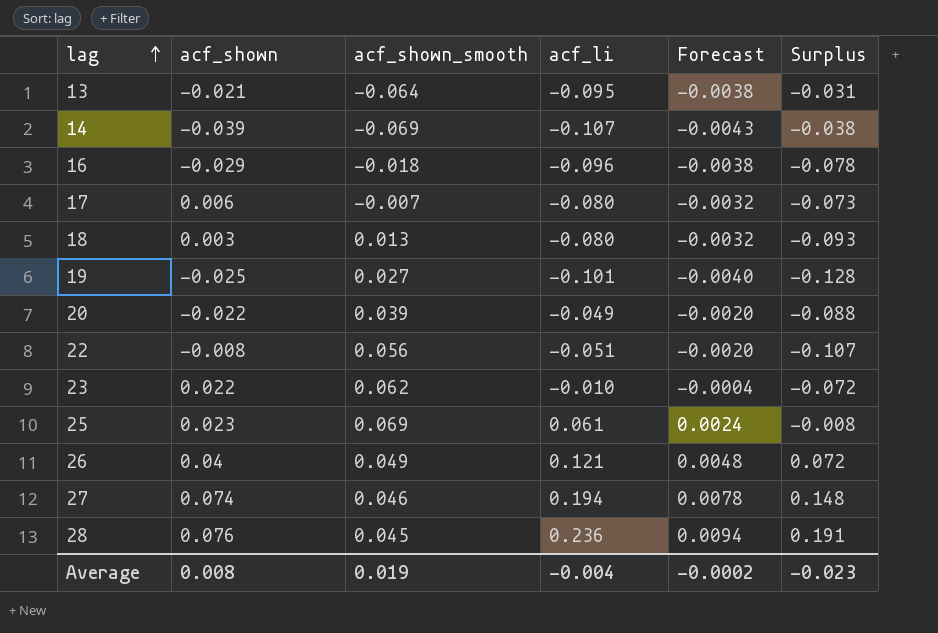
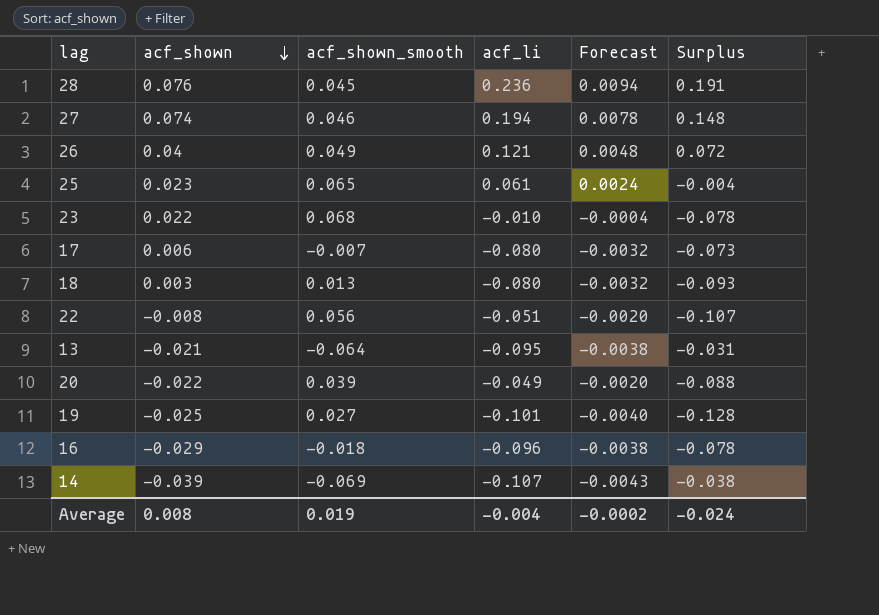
row order: lag ascending -> acf_shown descending
25 | acf_shown_smooth: 0.069 -> 0.065
25 | Surplus: -0.008 -> -0.004
23 | acf_shown_smooth: 0.062 -> 0.068
23 | Surplus: -0.072 -> -0.078
Average | Surplus: -0.023 -> -0.024

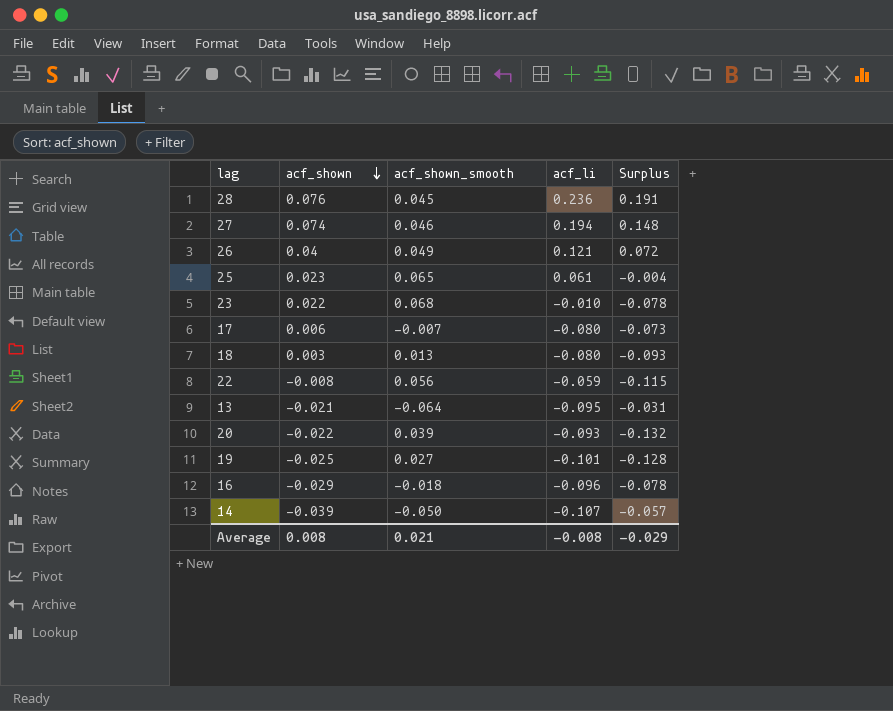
column Forecast | formula: [acf_li] * 0.04 -> none
22 | acf_li: -0.051 -> -0.059
22 | Surplus: -0.107 -> -0.115
20 | acf_li: -0.049 -> -0.093
20 | Surplus: -0.088 -> -0.132
14 | acf_shown_smooth: -0.069 -> -0.050
14 | Surplus: -0.038 -> -0.057
Average | acf_shown_smooth: 0.019 -> 0.021
Average | acf_li: -0.004 -> -0.008
Average | Surplus: -0.024 -> -0.029

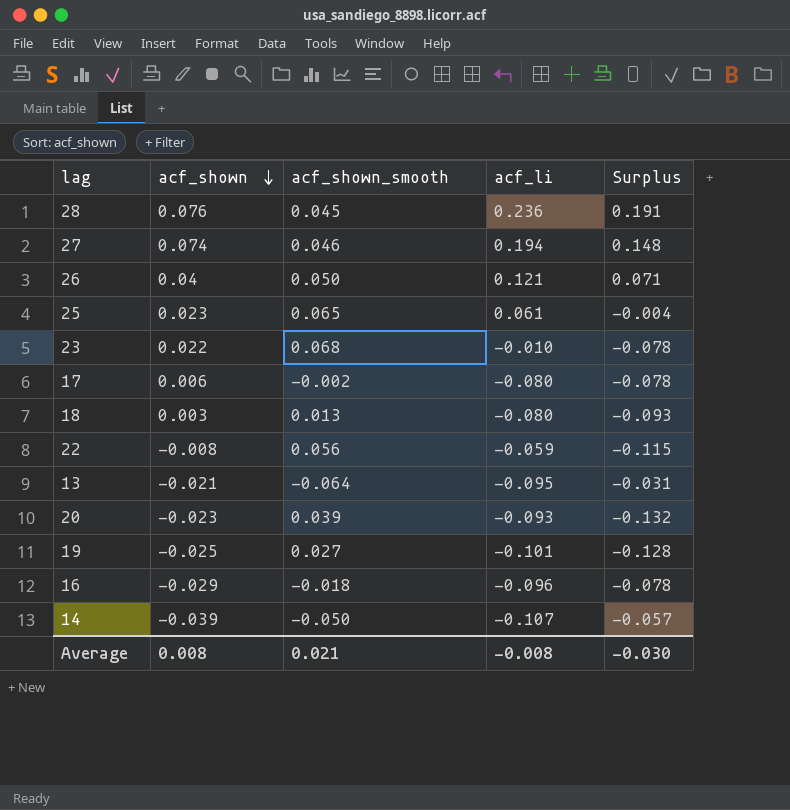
26 | acf_shown_smooth: 0.049 -> 0.050
26 | Surplus: 0.072 -> 0.071
17 | acf_shown_smooth: -0.007 -> -0.002
17 | Surplus: -0.073 -> -0.078
20 | acf_shown: -0.022 -> -0.023
Average | Surplus: -0.029 -> -0.030

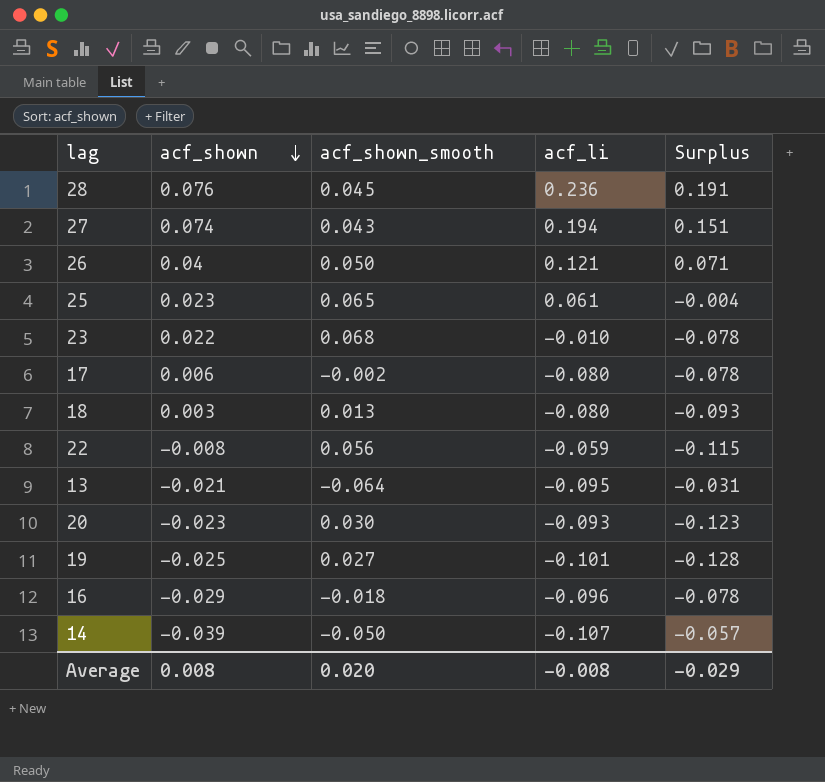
27 | acf_shown_smooth: 0.046 -> 0.043
27 | Surplus: 0.148 -> 0.151
20 | acf_shown_smooth: 0.039 -> 0.030
20 | Surplus: -0.132 -> -0.123
Average | acf_shown_smooth: 0.021 -> 0.020
Average | Surplus: -0.030 -> -0.029

